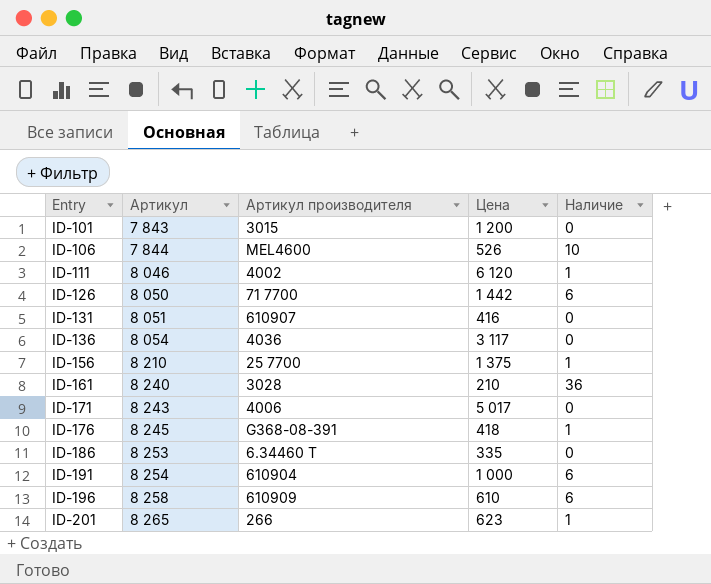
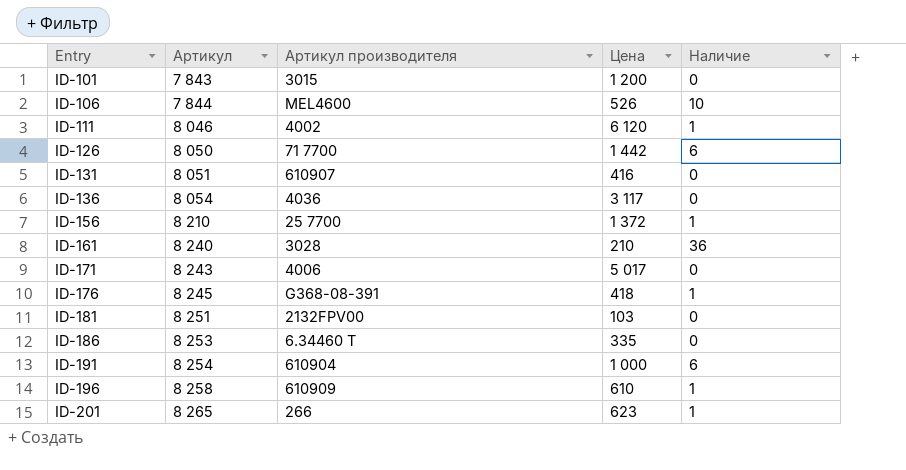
ID-156 | Цена: 1 375 -> 1 372
row ID-181: none -> 8 251 | 2132FPV00 | 103 | 0
ID-196 | Наличие: 6 -> 1

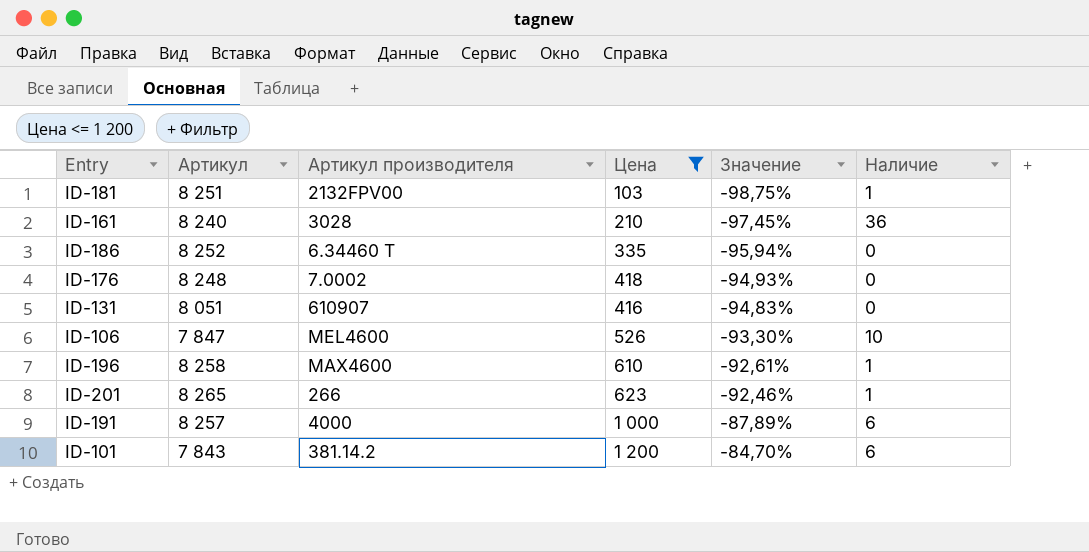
filter: none -> Цена <= 1 200
row order: Entry ascending -> Значение ascending
column Значение | formula: none -> ([Цена] - [Артикул]) / [Артикул]
ID-181 | Наличие: 0 -> 1
ID-186 | Артикул: 8 253 -> 8 252
ID-176 | Артикул: 8 245 -> 8 248
ID-176 | Артикул производителя: G368-08-391 -> 7.0002
ID-176 | Наличие: 1 -> 0
ID-106 | Артикул: 7 844 -> 7 847
ID-196 | Артикул производителя: 610909 -> MAX4600
ID-191 | Артикул: 8 254 -> 8 257
ID-191 | Артикул производителя: 610904 -> 4000
ID-101 | Артикул производителя: 3015 -> 381.14.2
ID-101 | Наличие: 0 -> 6

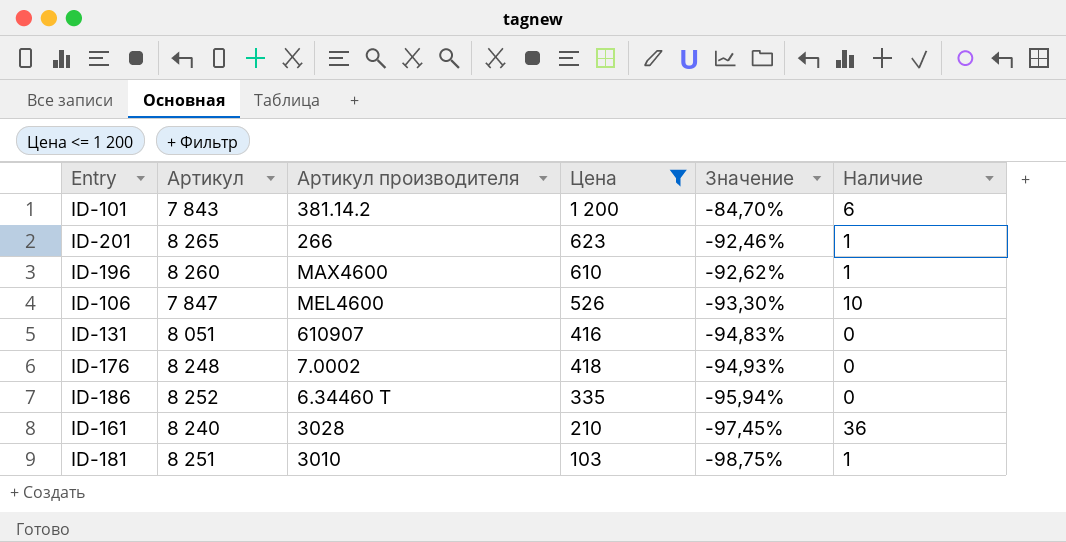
row order: Значение ascending -> Значение descending
row ID-191: 8 257 | 4000 | 1 000 | -87,89% | 6 -> none
ID-196 | Артикул: 8 258 -> 8 260
ID-196 | Значение: -92,61% -> -92,62%
ID-181 | Артикул производителя: 2132FPV00 -> 3010

